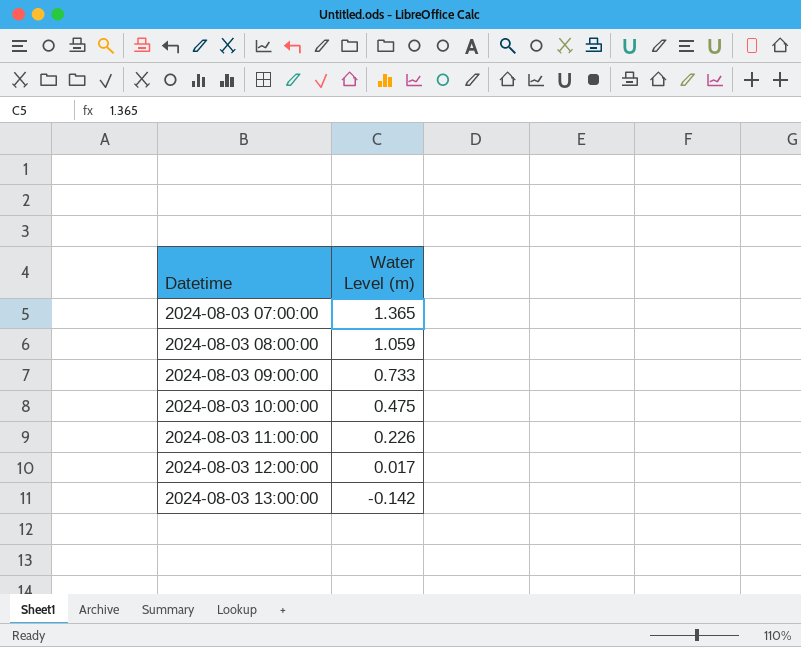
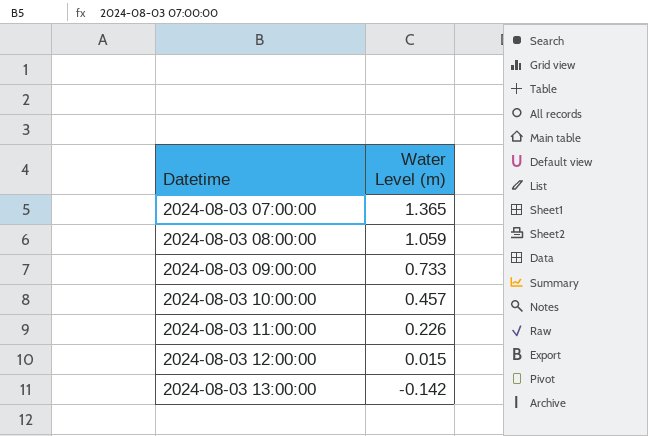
2024-08-03 10:00:00 | Water Level (m): 0.475 -> 0.457
2024-08-03 12:00:00 | Water Level (m): 0.017 -> 0.015

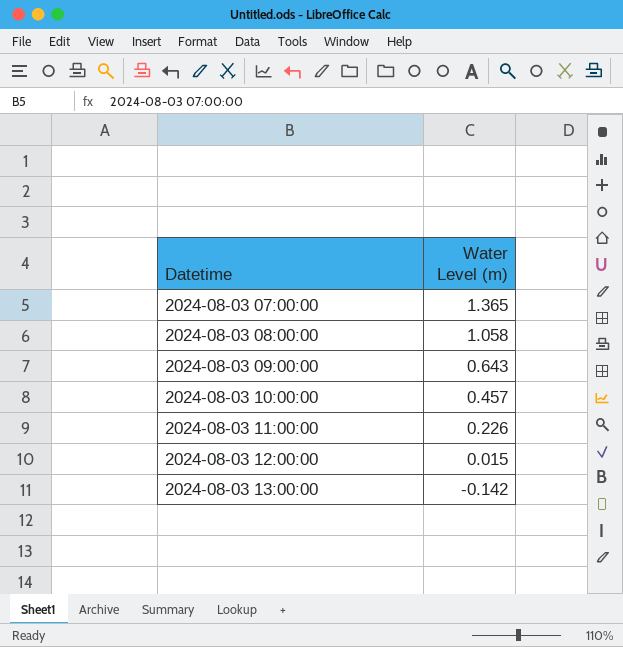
2024-08-03 08:00:00 | Water Level (m): 1.059 -> 1.058
2024-08-03 09:00:00 | Water Level (m): 0.733 -> 0.643

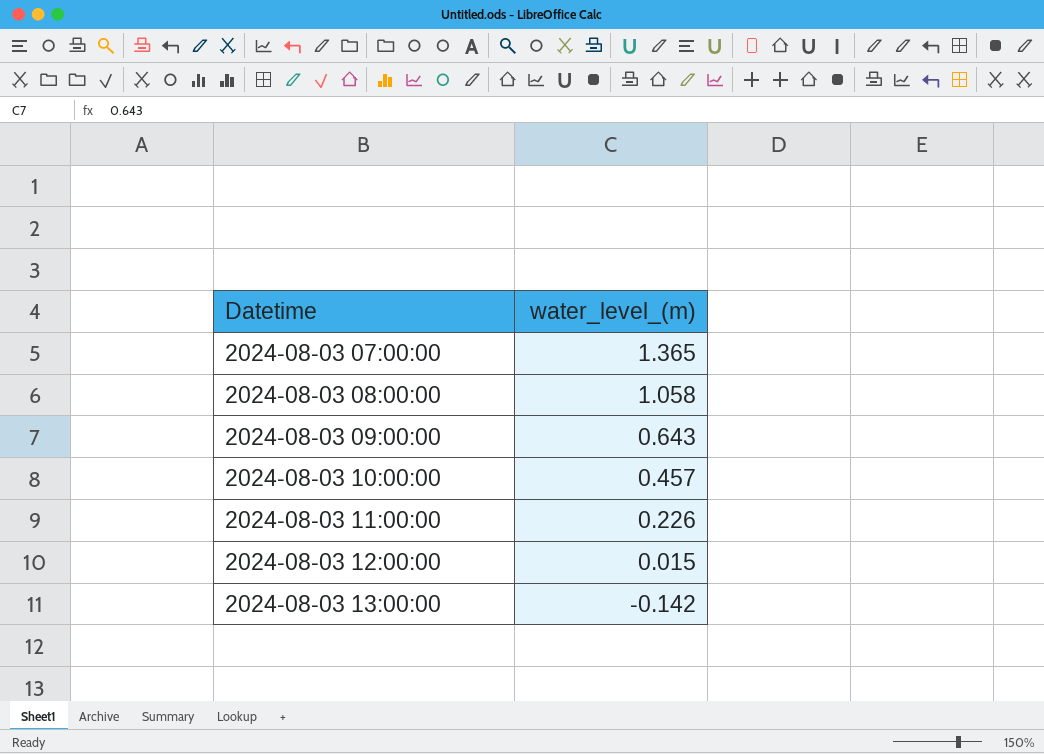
column name: Water Level (m) -> water_level_(m)

